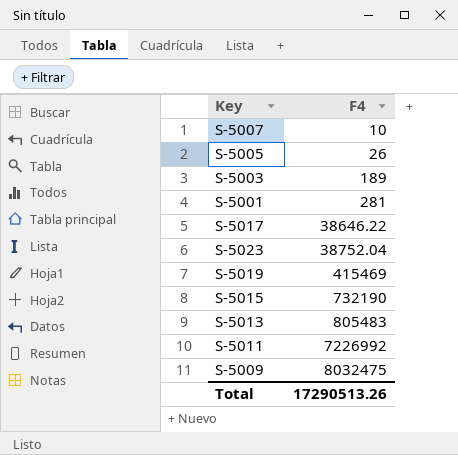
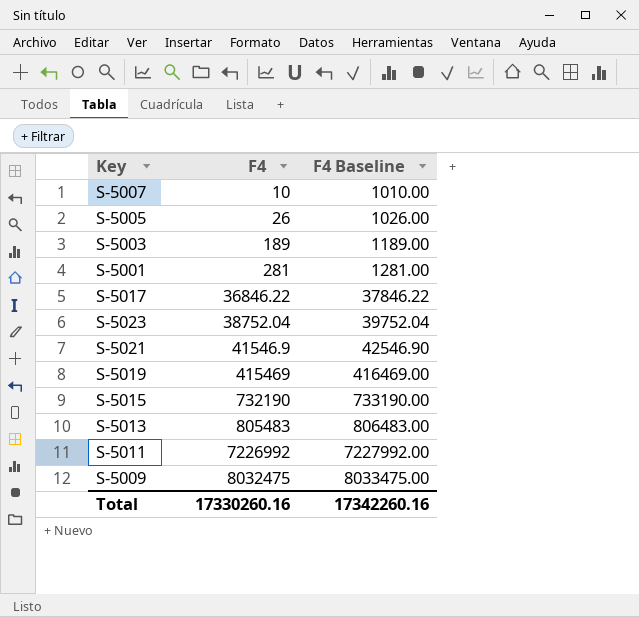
column F4 Baseline | formula: none -> [F4] + 1000
S-5017 | F4: 38646.22 -> 36846.22
row S-5021: none -> 41546.9 | 42546.90
Total | F4: 17290513.26 -> 17330260.16

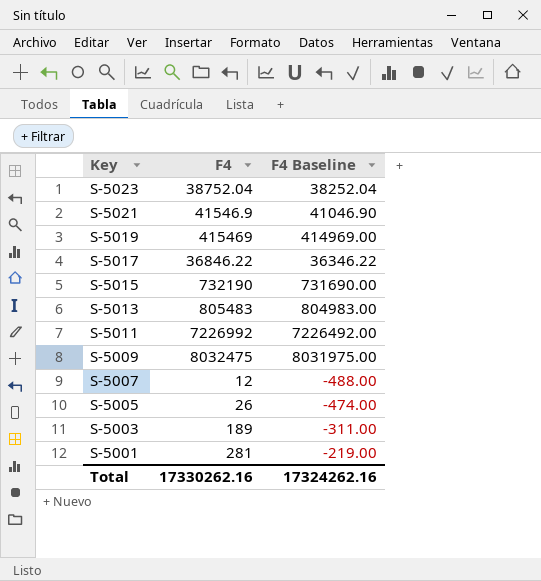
row order: F4 ascending -> Key descending
column F4 Baseline | formula: [F4] + 1000 -> [F4] - 500
S-5007 | F4: 10 -> 12
Total | F4: 17330260.16 -> 17330262.16
Total | F4 Baseline: 17342260.16 -> 17324262.16

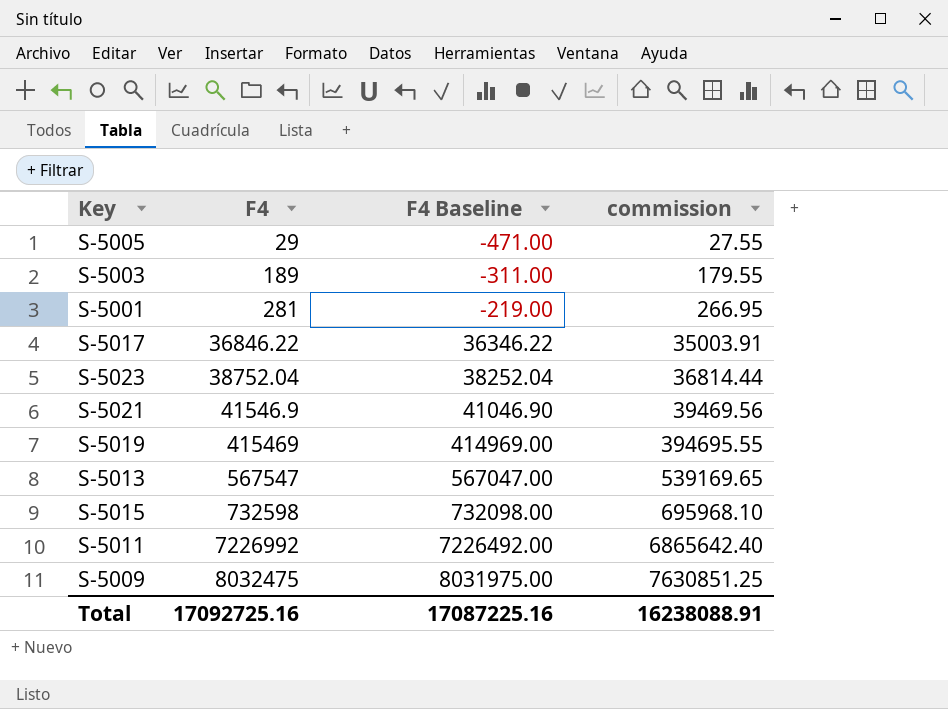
row order: Key descending -> F4 ascending
column commission | formula: none -> [F4] * 0.95
row S-5007: 12 | -488.00 -> none
S-5005 | F4: 26 -> 29
S-5005 | F4 Baseline: -474.00 -> -471.00
S-5013 | F4: 805483 -> 567547
S-5013 | F4 Baseline: 804983.00 -> 567047.00
S-5015 | F4: 732190 -> 732598
S-5015 | F4 Baseline: 731690.00 -> 732098.00
Total | F4: 17330262.16 -> 17092725.16
Total | F4 Baseline: 17324262.16 -> 17087225.16

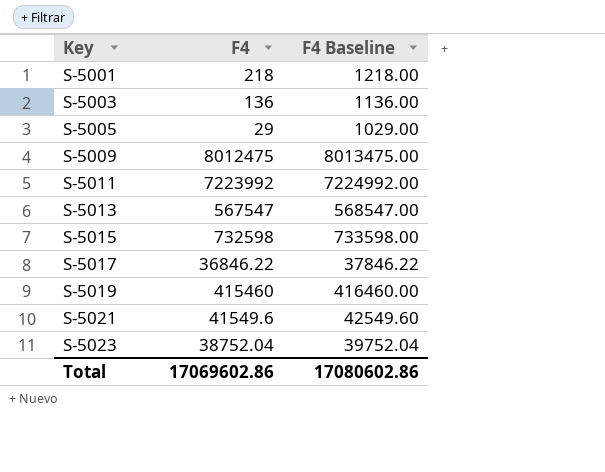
row order: F4 ascending -> Key ascending
column commission | formula: [F4] * 0.95 -> none
column F4 Baseline | formula: [F4] - 500 -> [F4] + 1000
S-5001 | F4: 281 -> 218
S-5003 | F4: 189 -> 136
S-5009 | F4: 8032475 -> 8012475
S-5011 | F4: 7226992 -> 7223992
S-5019 | F4: 415469 -> 415460
S-5021 | F4: 41546.9 -> 41549.6
Total | F4: 17092725.16 -> 17069602.86
Total | F4 Baseline: 17087225.16 -> 17080602.86

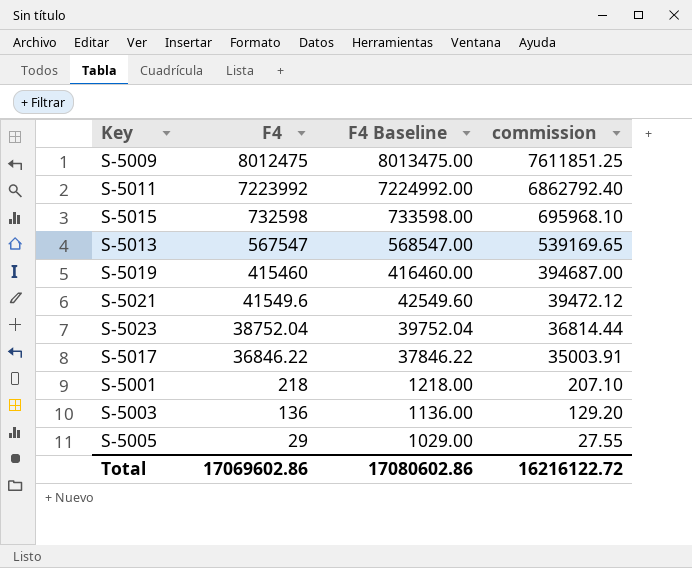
row order: Key ascending -> F4 descending
column commission | formula: none -> [F4] * 0.95

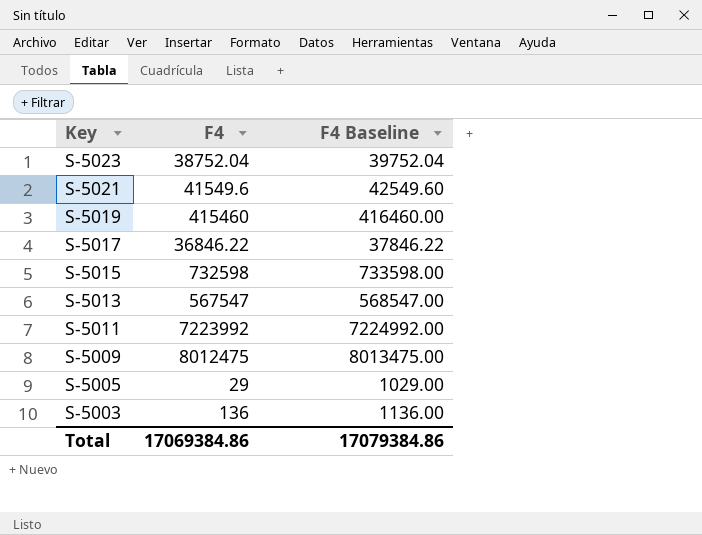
row order: F4 descending -> Key descending
column commission | formula: [F4] * 0.95 -> none
row S-5001: 218 | 1218.00 | 207.10 -> none
Total | F4: 17069602.86 -> 17069384.86
Total | F4 Baseline: 17080602.86 -> 17079384.86

